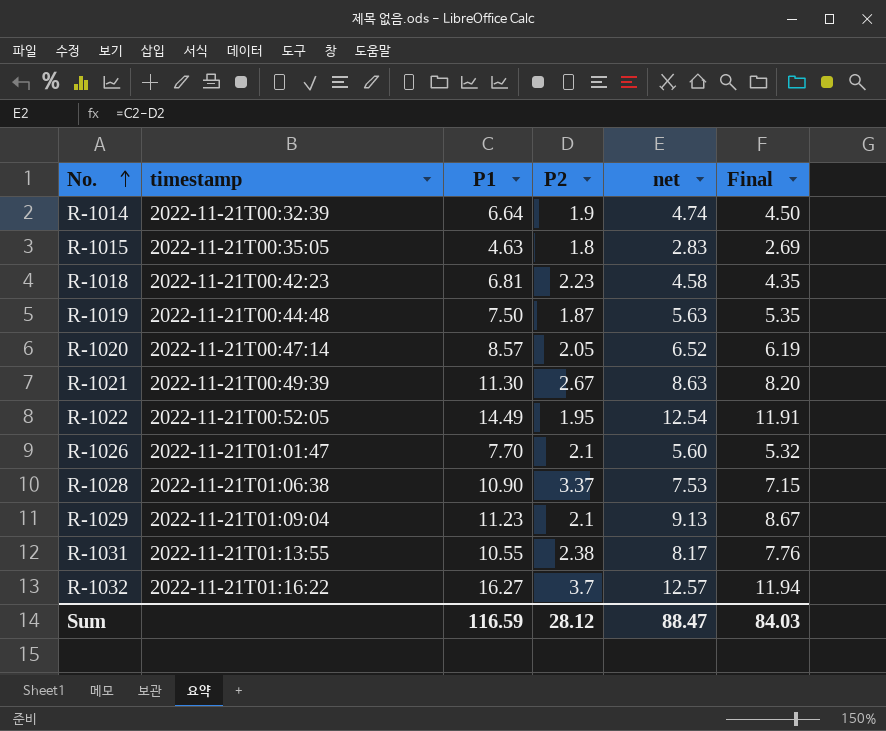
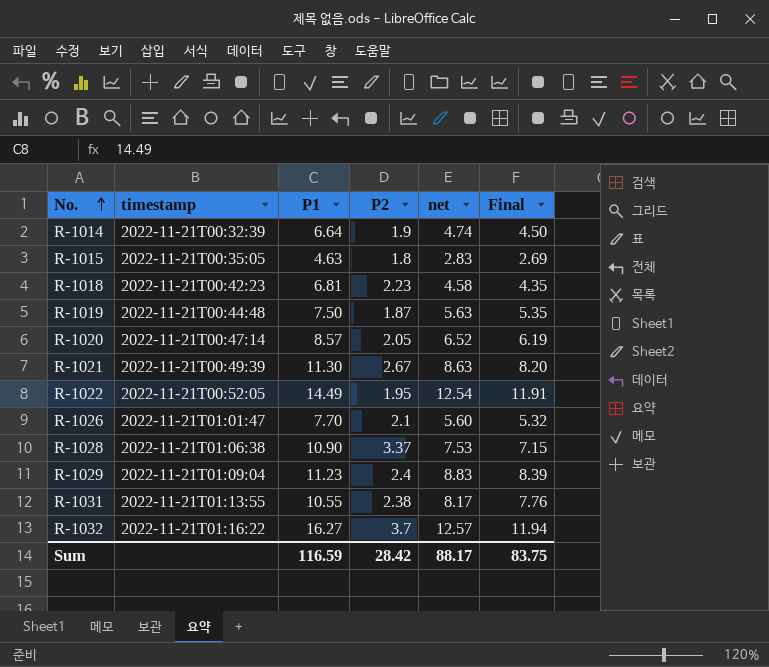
R-1029 | P2: 2.1 -> 2.4
R-1029 | net: 9.13 -> 8.83
R-1029 | Final: 8.67 -> 8.39
Sum | P2: 28.12 -> 28.42
Sum | net: 88.47 -> 88.17
Sum | Final: 84.03 -> 83.75

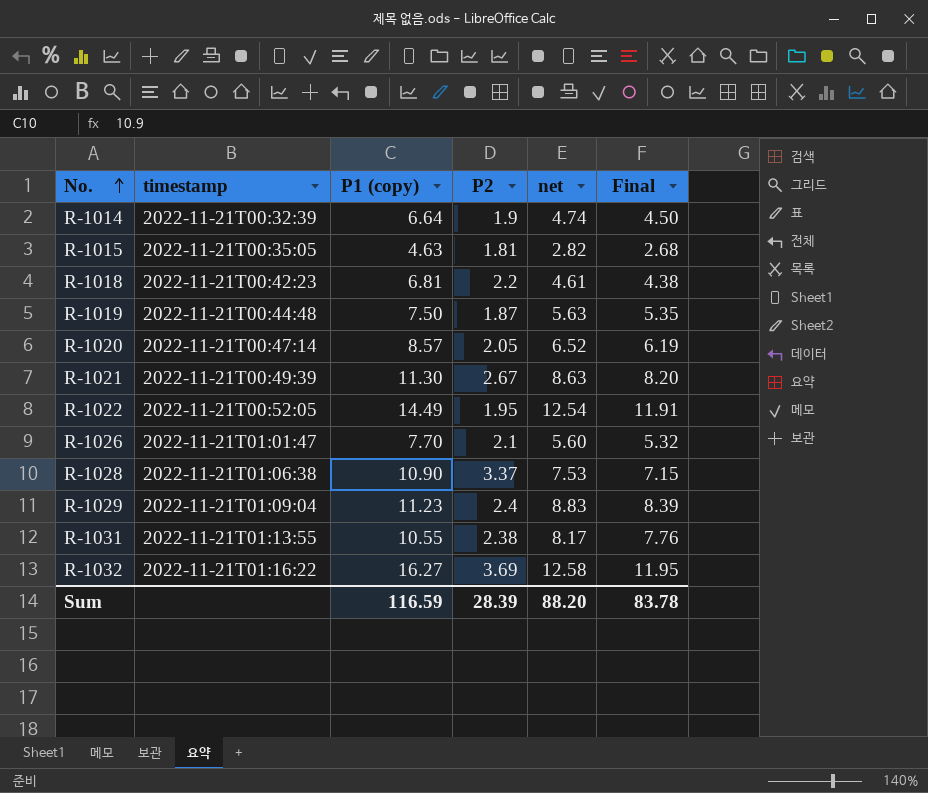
column name: P1 -> P1 (copy)
R-1015 | P2: 1.8 -> 1.81
R-1015 | net: 2.83 -> 2.82
R-1015 | Final: 2.69 -> 2.68
R-1018 | P2: 2.23 -> 2.2
R-1018 | net: 4.58 -> 4.61
R-1018 | Final: 4.35 -> 4.38
R-1032 | P2: 3.7 -> 3.69
R-1032 | net: 12.57 -> 12.58
R-1032 | Final: 11.94 -> 11.95
Sum | P2: 28.42 -> 28.39
Sum | net: 88.17 -> 88.20
Sum | Final: 83.75 -> 83.78

